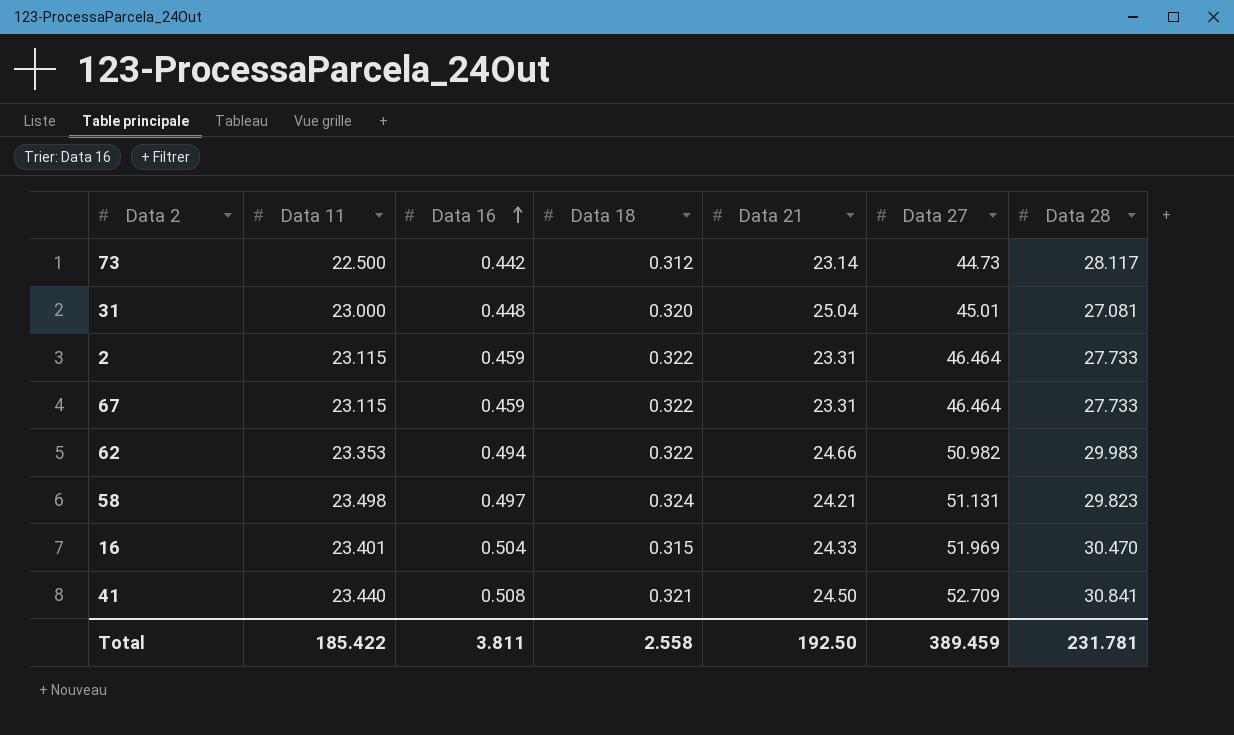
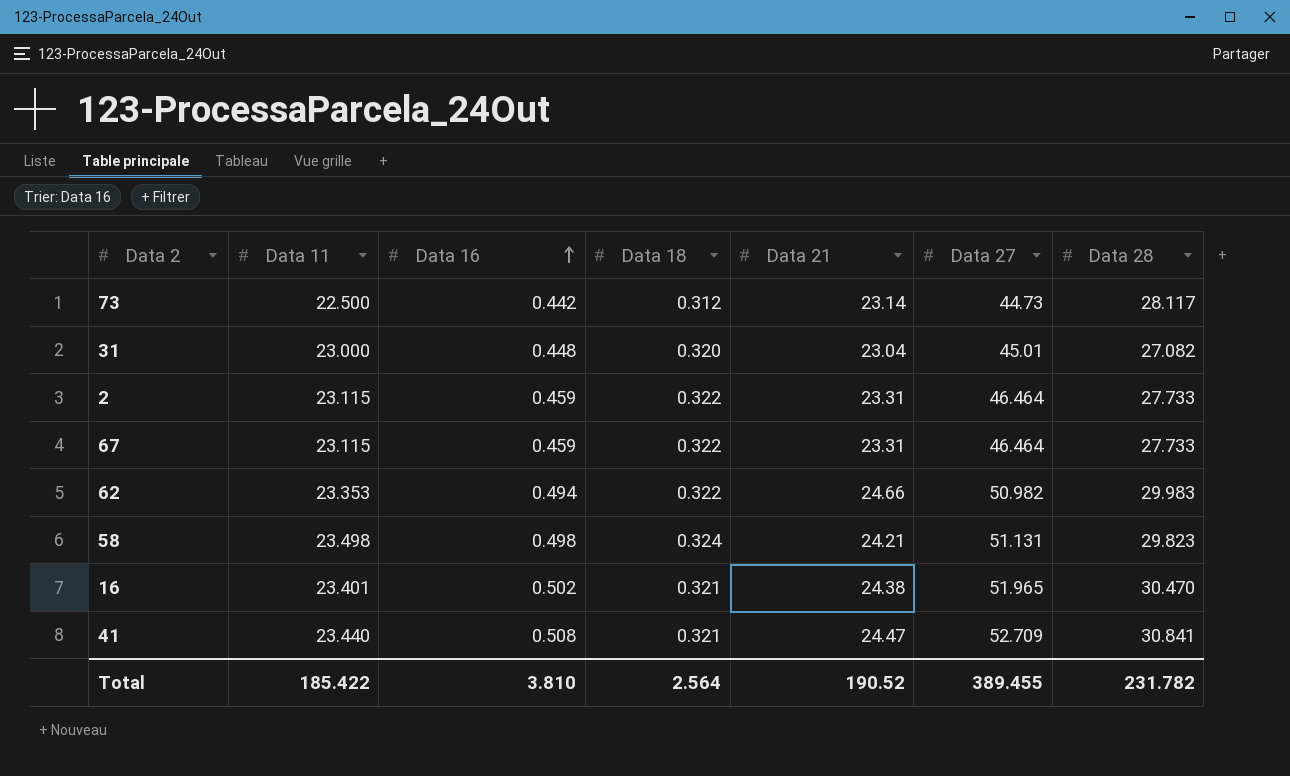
31 | Data 21: 25.04 -> 23.04
31 | Data 28: 27.081 -> 27.082
58 | Data 16: 0.497 -> 0.498
16 | Data 16: 0.504 -> 0.502
16 | Data 18: 0.315 -> 0.321
16 | Data 21: 24.33 -> 24.38
16 | Data 27: 51.969 -> 51.965
41 | Data 21: 24.50 -> 24.47
Total | Data 16: 3.811 -> 3.810
Total | Data 18: 2.558 -> 2.564
Total | Data 21: 192.50 -> 190.52
Total | Data 27: 389.459 -> 389.455
Total | Data 28: 231.781 -> 231.782

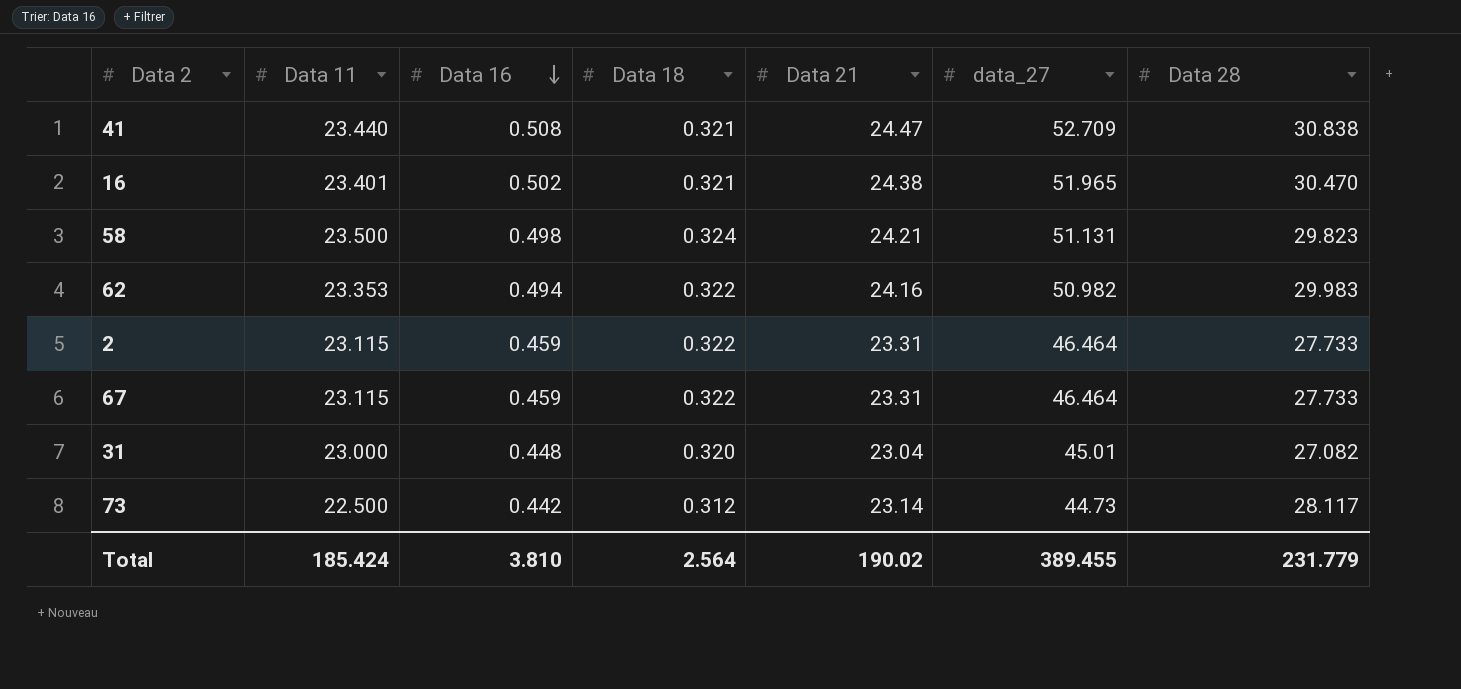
row order: Data 16 ascending -> Data 16 descending
column name: Data 27 -> data_27
41 | Data 28: 30.841 -> 30.838
58 | Data 11: 23.498 -> 23.500
62 | Data 21: 24.66 -> 24.16
Total | Data 11: 185.422 -> 185.424
Total | Data 21: 190.52 -> 190.02
Total | Data 28: 231.782 -> 231.779

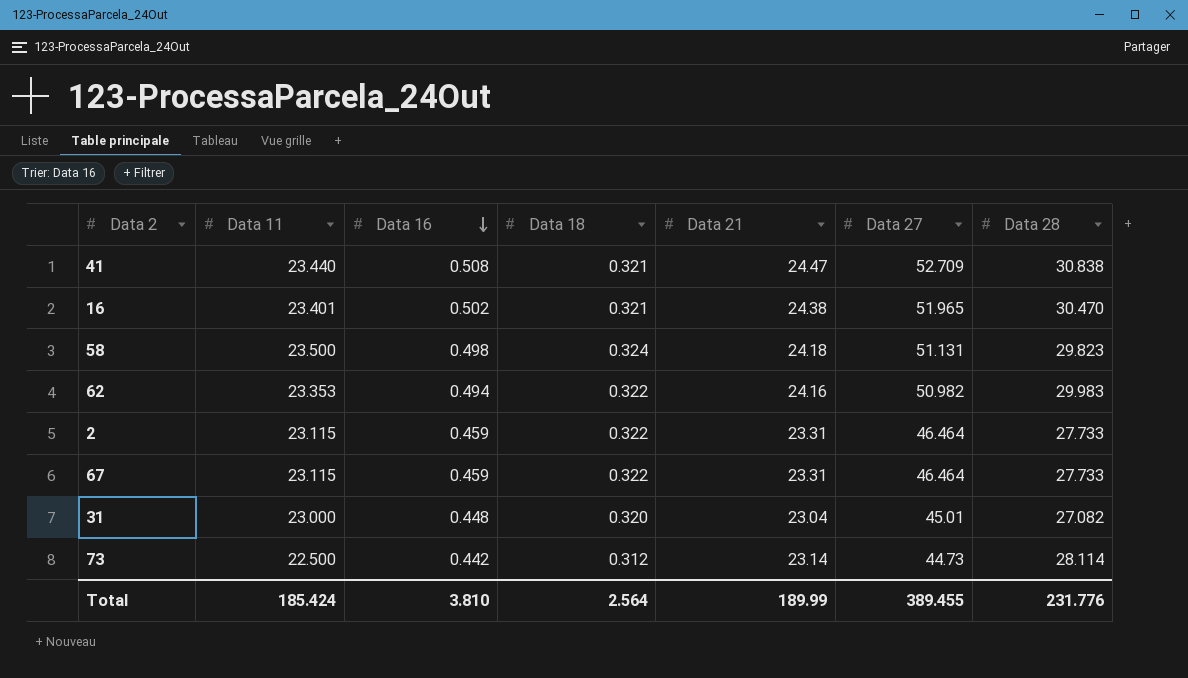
column name: data_27 -> Data 27
58 | Data 21: 24.21 -> 24.18
73 | Data 28: 28.117 -> 28.114
Total | Data 21: 190.02 -> 189.99
Total | Data 28: 231.779 -> 231.776

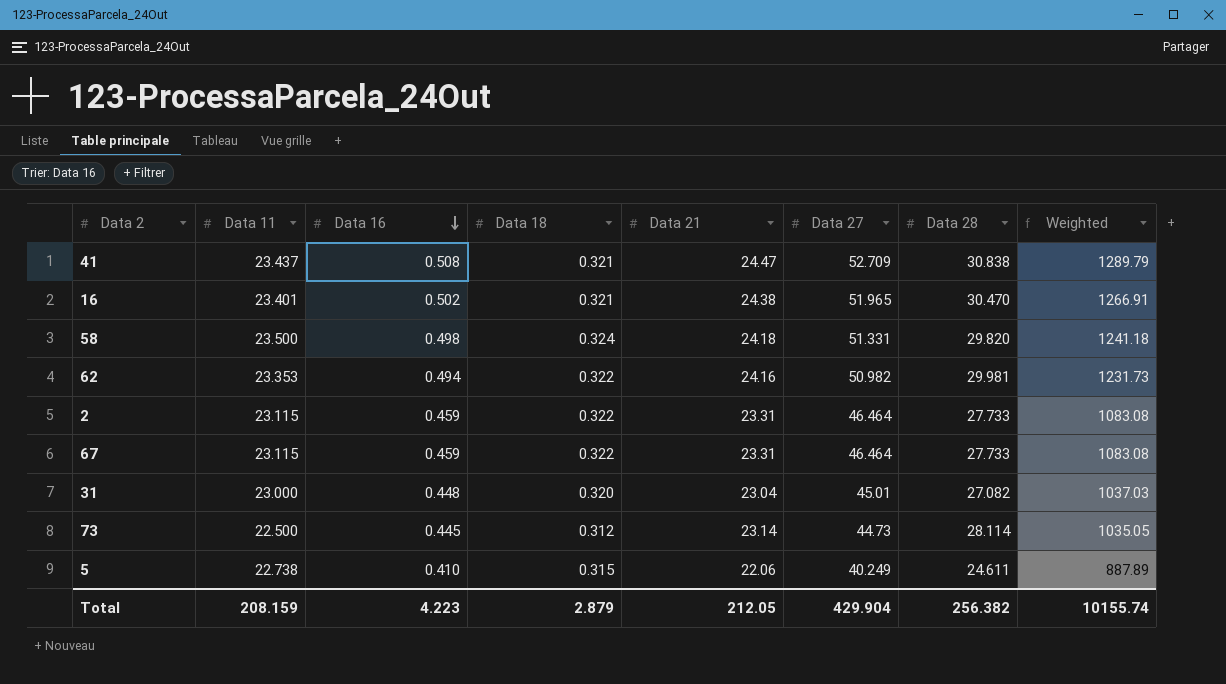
column Weighted | formula: none -> [Data 21] * [Data 27]
41 | Data 11: 23.440 -> 23.437
58 | Data 27: 51.131 -> 51.331
58 | Data 28: 29.823 -> 29.820
62 | Data 28: 29.983 -> 29.981
73 | Data 16: 0.442 -> 0.445
row 5: none -> 22.738 | 0.410 | 0.315 | 22.06 | 40.249 | 24.611 | 887.89
Total | Data 11: 185.424 -> 208.159
Total | Data 16: 3.810 -> 4.223
Total | Data 18: 2.564 -> 2.879
Total | Data 21: 189.99 -> 212.05
Total | Data 27: 389.455 -> 429.904
Total | Data 28: 231.776 -> 256.382

